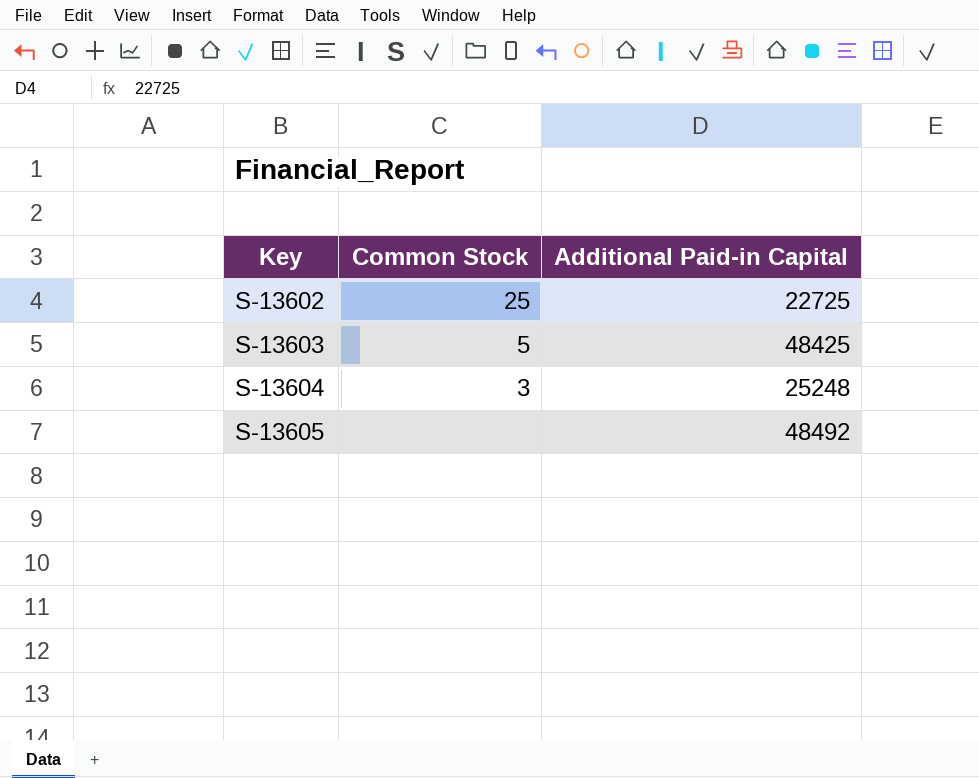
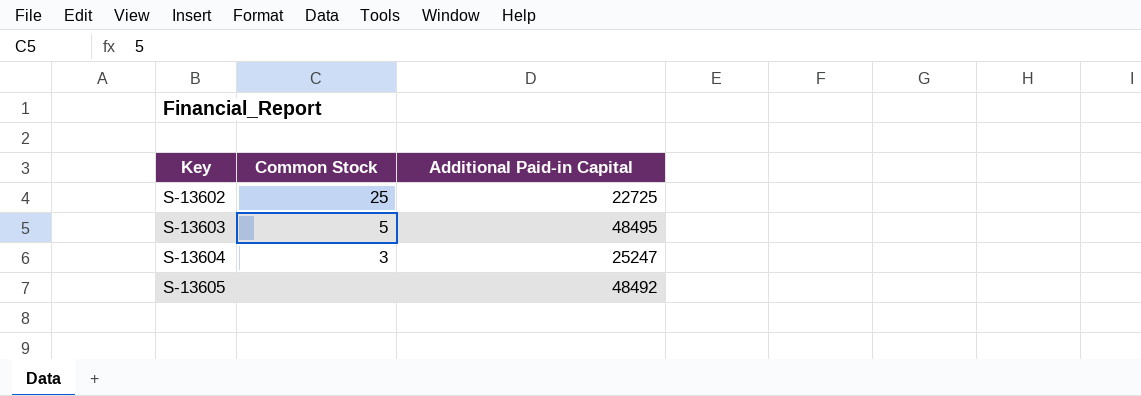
S-13603 | Additional Paid-in Capital: 48425 -> 48495
S-13604 | Additional Paid-in Capital: 25248 -> 25247

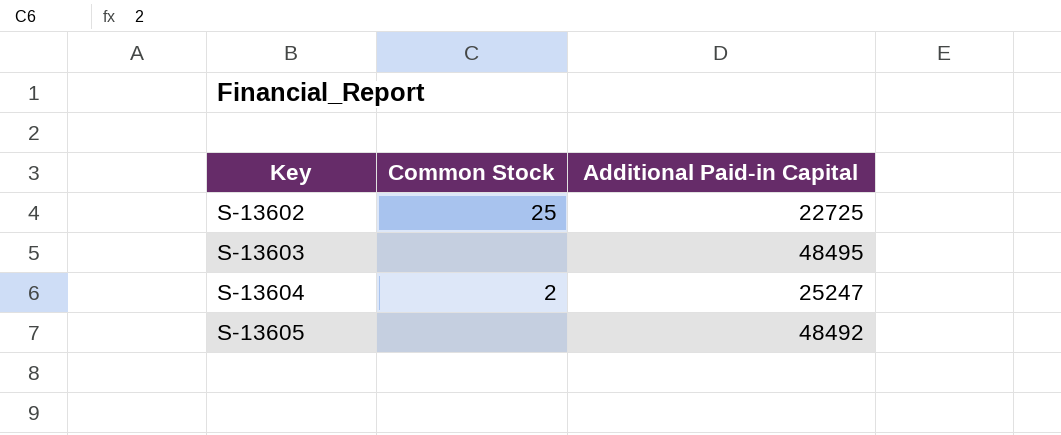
S-13603 | Common Stock: 5 -> none
S-13604 | Common Stock: 3 -> 2

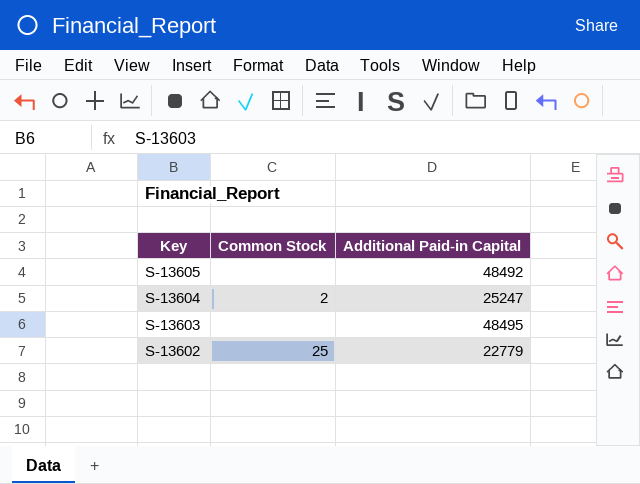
row order: Key ascending -> Key descending
S-13602 | Additional Paid-in Capital: 22725 -> 22779

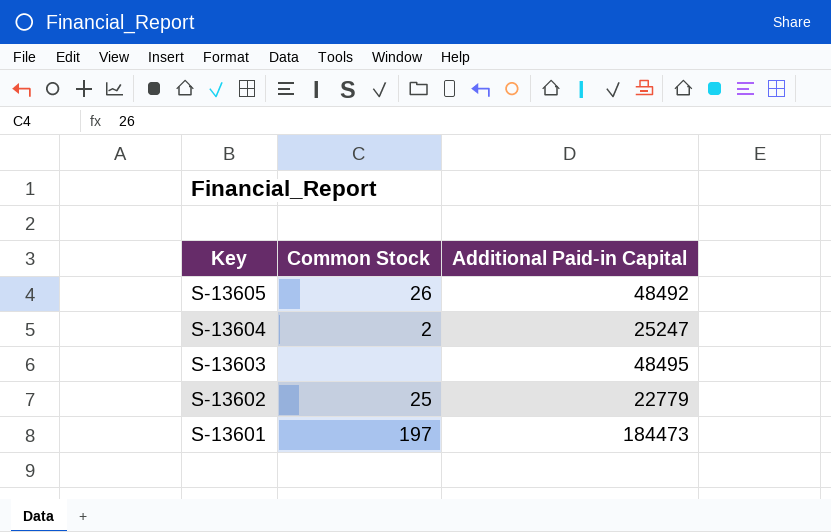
S-13605 | Common Stock: none -> 26
row S-13601: none -> 197 | 184473

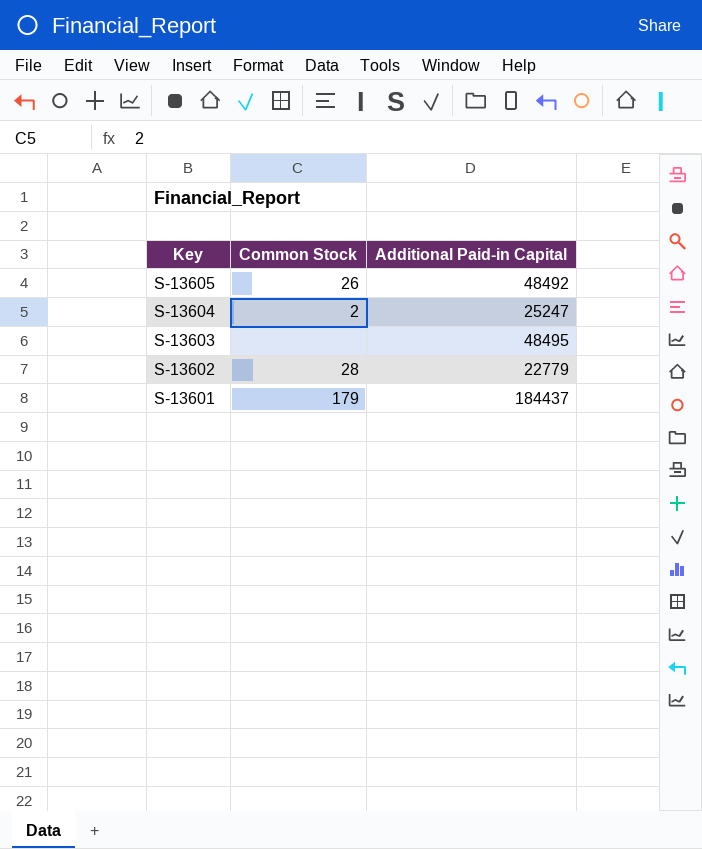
S-13602 | Common Stock: 25 -> 28
S-13601 | Common Stock: 197 -> 179
S-13601 | Additional Paid-in Capital: 184473 -> 184437

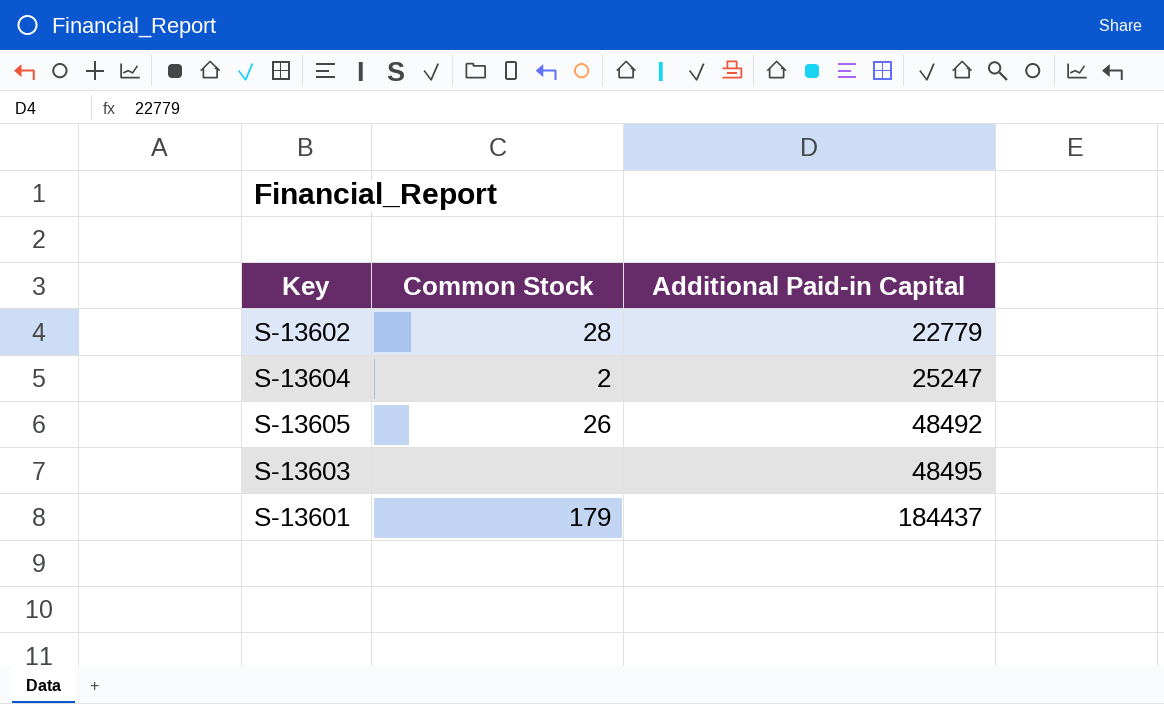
row order: Key descending -> Additional Paid-in Capital ascending

